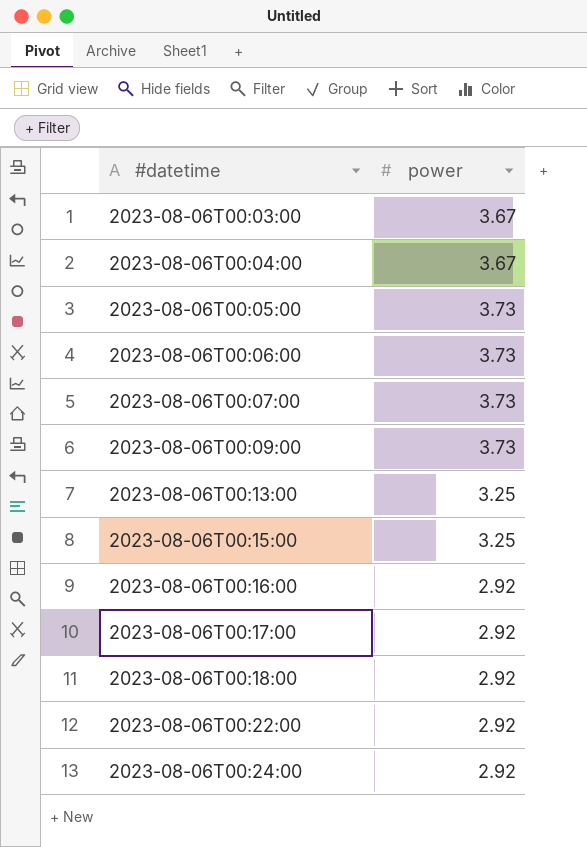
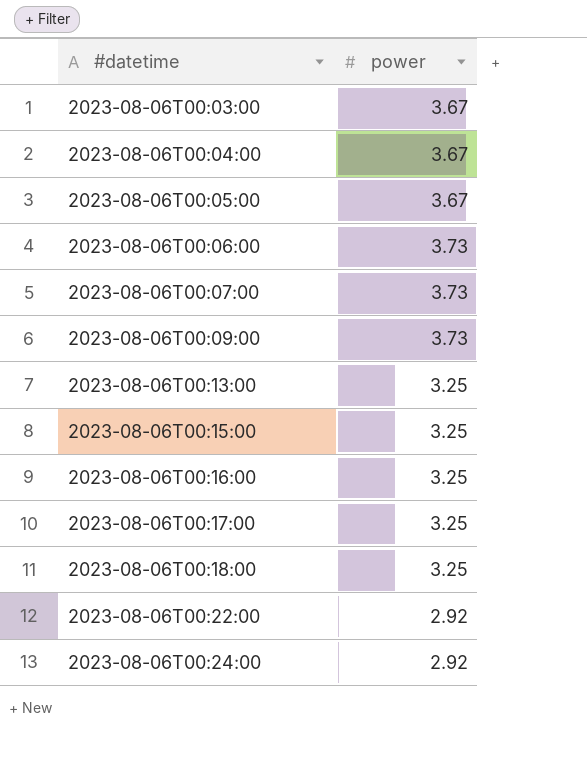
2023-08-06T00:05:00 | power: 3.73 -> 3.67
2023-08-06T00:16:00 | power: 2.92 -> 3.25
2023-08-06T00:17:00 | power: 2.92 -> 3.25
2023-08-06T00:18:00 | power: 2.92 -> 3.25

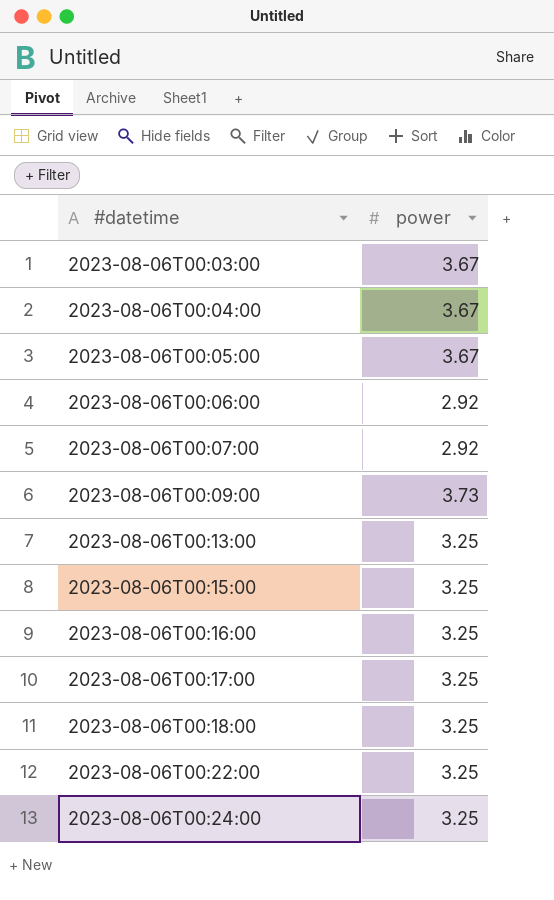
2023-08-06T00:06:00 | power: 3.73 -> 2.92
2023-08-06T00:07:00 | power: 3.73 -> 2.92
2023-08-06T00:22:00 | power: 2.92 -> 3.25
2023-08-06T00:24:00 | power: 2.92 -> 3.25

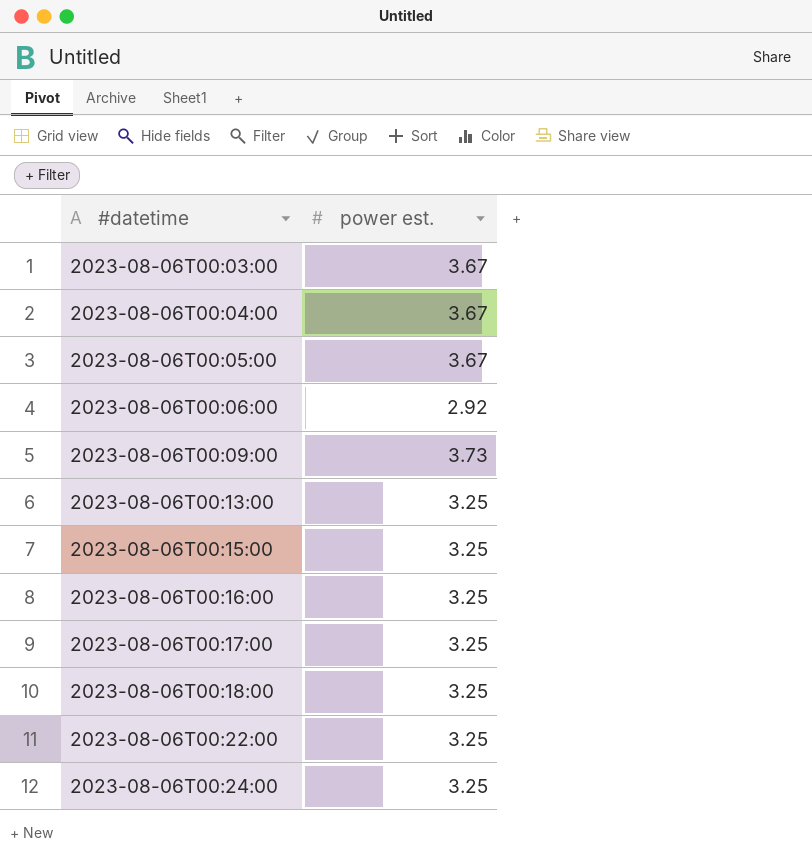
column name: power -> power est.
row 2023-08-06T00:07:00: 2.92 -> none

